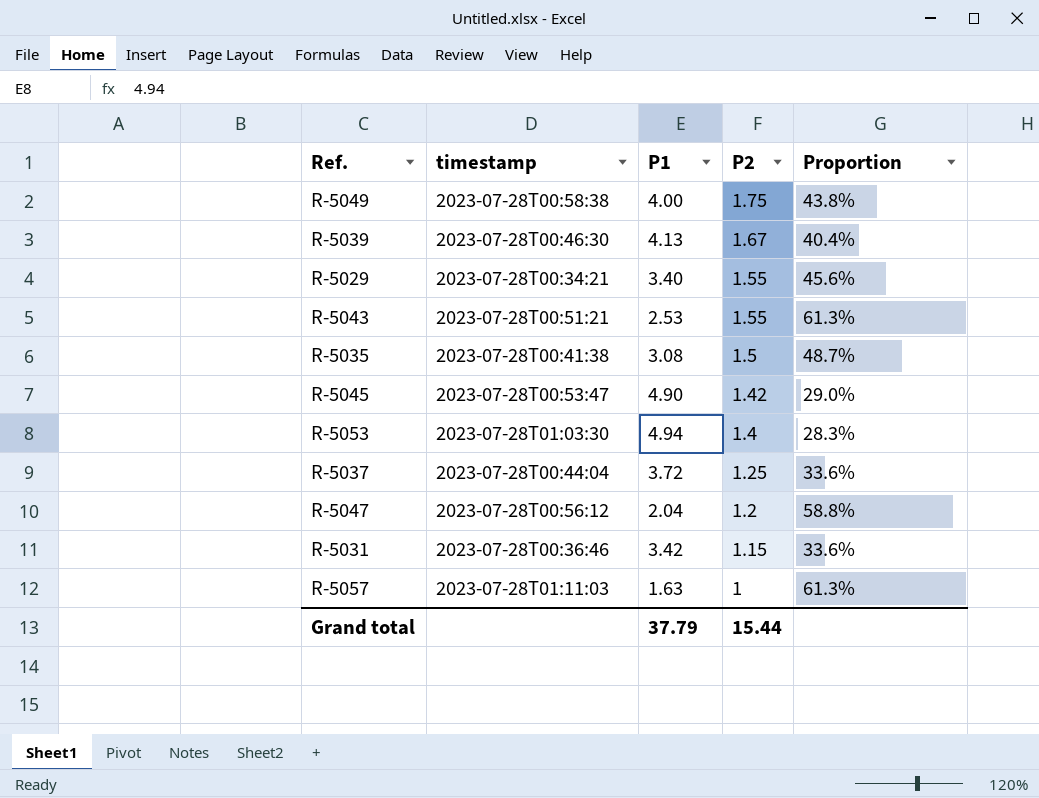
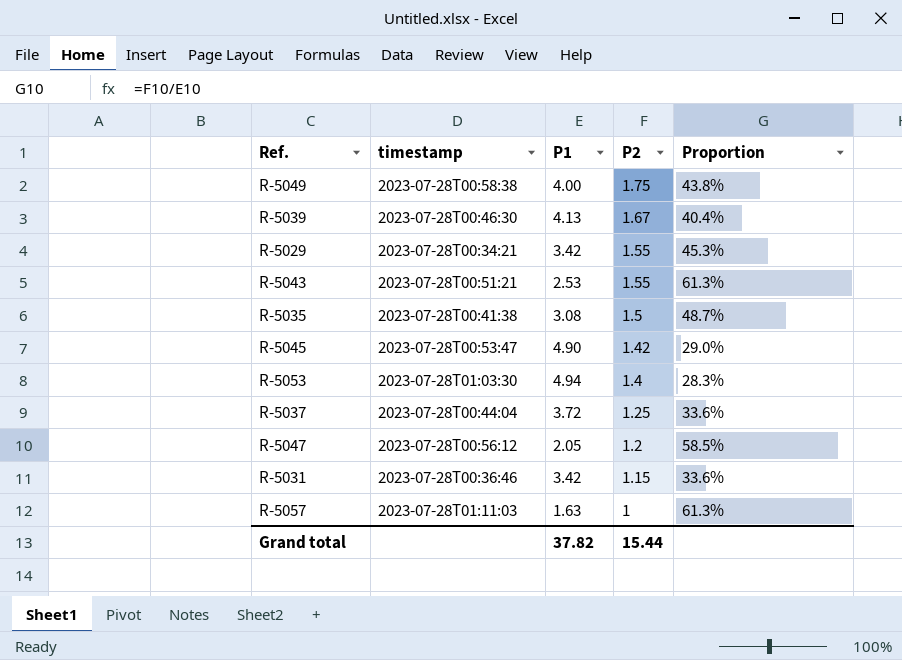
R-5029 | P1: 3.40 -> 3.42
R-5029 | Proportion: 45.6% -> 45.3%
R-5047 | P1: 2.04 -> 2.05
R-5047 | Proportion: 58.8% -> 58.5%
Grand total | P1: 37.79 -> 37.82

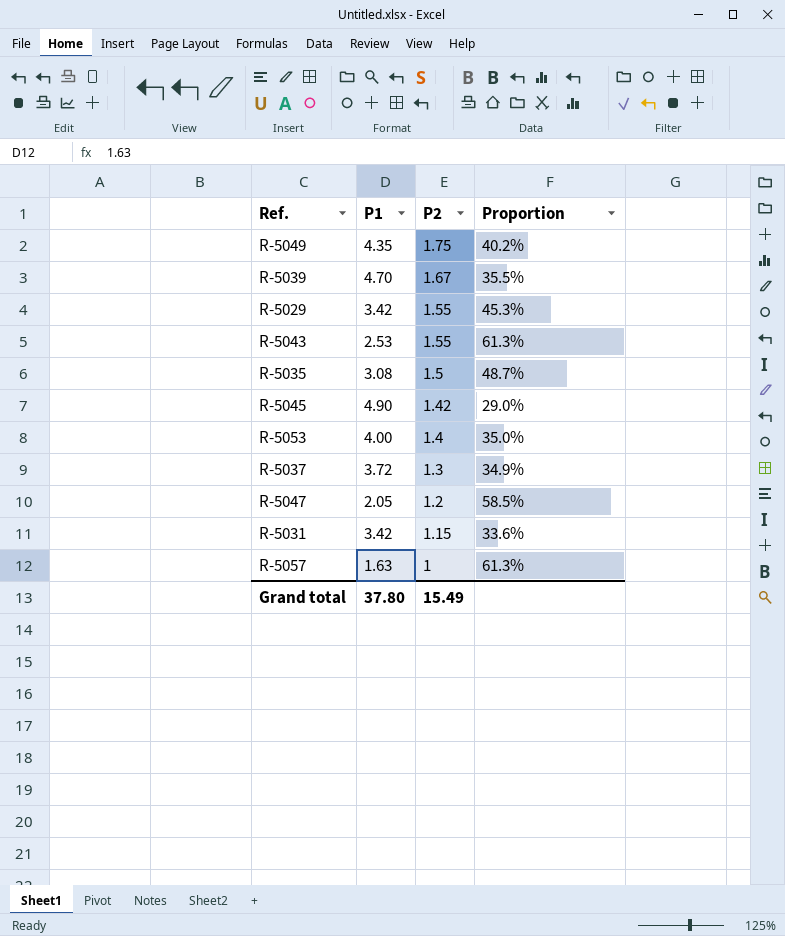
column timestamp | position: 2 -> none
R-5049 | P1: 4.00 -> 4.35
R-5049 | Proportion: 43.8% -> 40.2%
R-5039 | P1: 4.13 -> 4.70
R-5039 | Proportion: 40.4% -> 35.5%
R-5053 | P1: 4.94 -> 4.00
R-5053 | Proportion: 28.3% -> 35.0%
R-5037 | P2: 1.25 -> 1.3
R-5037 | Proportion: 33.6% -> 34.9%
Grand total | P1: 37.82 -> 37.80
Grand total | P2: 15.44 -> 15.49

